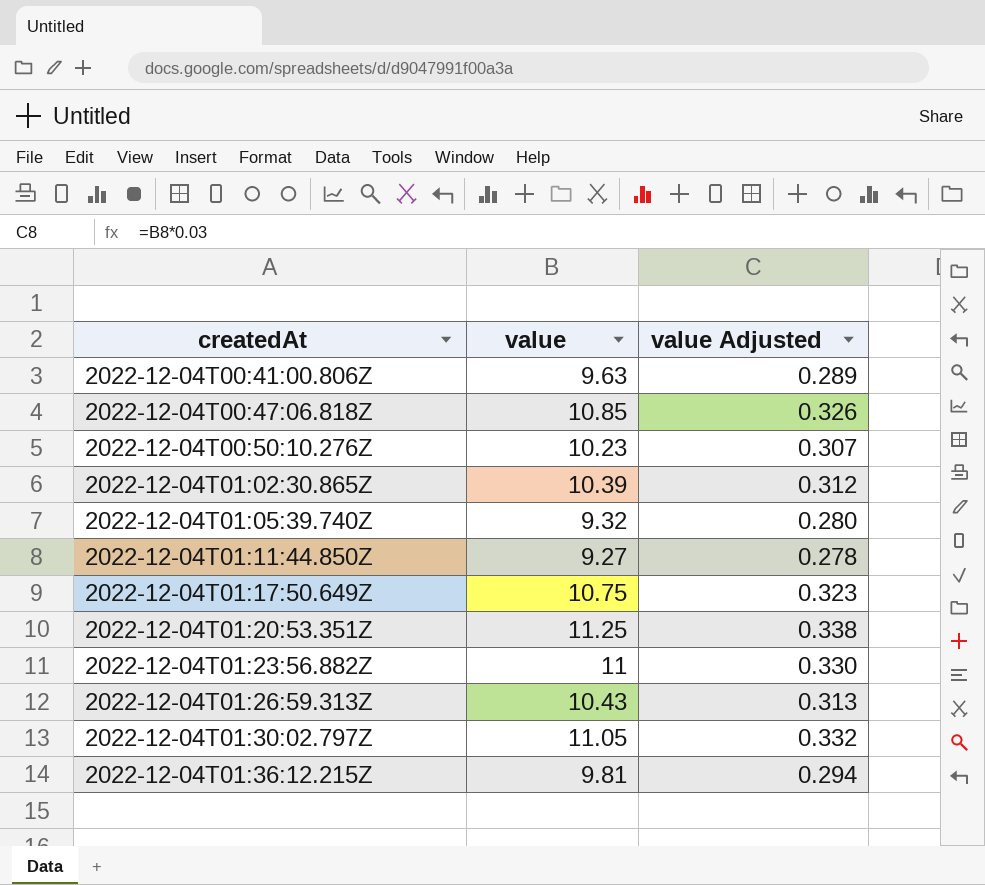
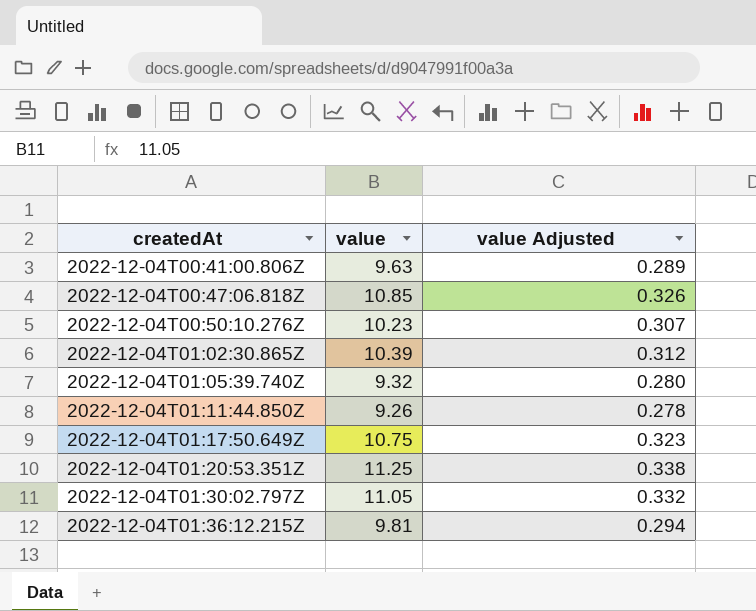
row 2022-12-04T01:23:56.882Z: 11 | 0.330 -> none
row 2022-12-04T01:26:59.313Z: 10.43 | 0.313 -> none
2022-12-04T01:11:44.850Z | value: 9.27 -> 9.26

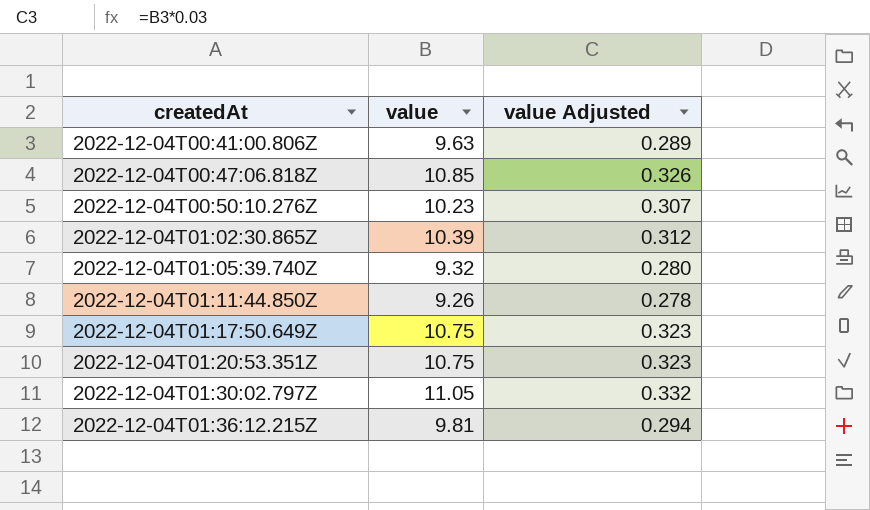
2022-12-04T01:20:53.351Z | value: 11.25 -> 10.75
2022-12-04T01:20:53.351Z | value Adjusted: 0.338 -> 0.323

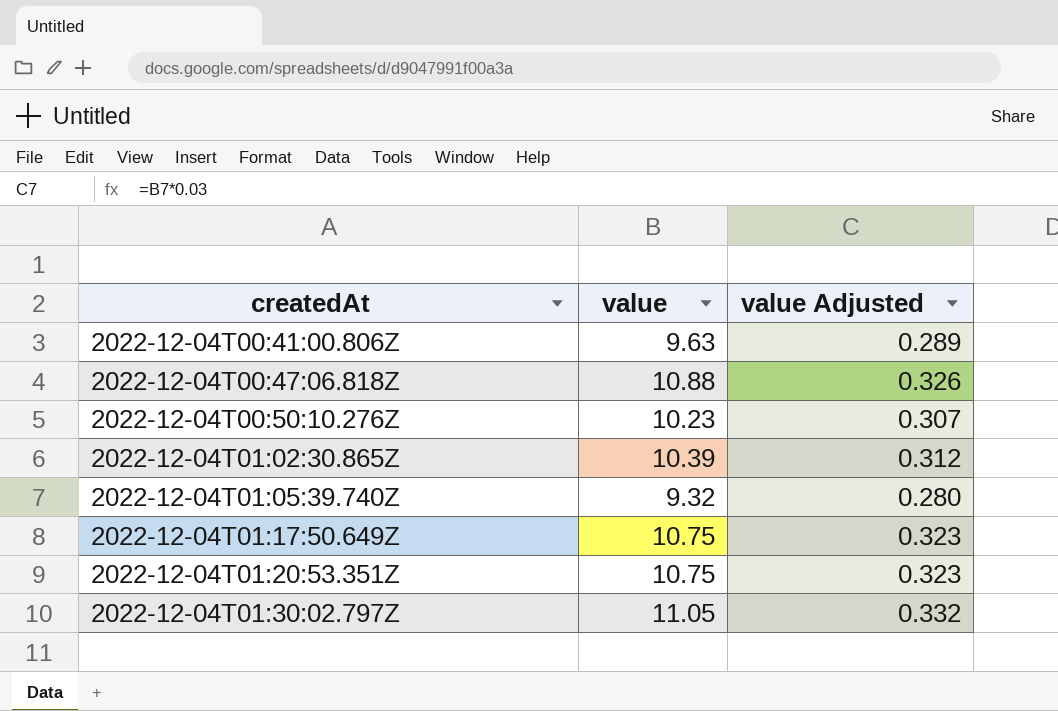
row 2022-12-04T01:11:44.850Z: 9.26 | 0.278 -> none
row 2022-12-04T01:36:12.215Z: 9.81 | 0.294 -> none
2022-12-04T00:47:06.818Z | value: 10.85 -> 10.88

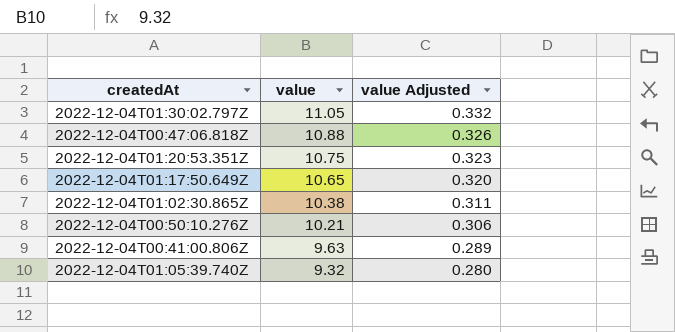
row order: createdAt ascending -> value descending
2022-12-04T01:17:50.649Z | value: 10.75 -> 10.65
2022-12-04T01:17:50.649Z | value Adjusted: 0.323 -> 0.320
2022-12-04T01:02:30.865Z | value: 10.39 -> 10.38
2022-12-04T01:02:30.865Z | value Adjusted: 0.312 -> 0.311
2022-12-04T00:50:10.276Z | value: 10.23 -> 10.21
2022-12-04T00:50:10.276Z | value Adjusted: 0.307 -> 0.306

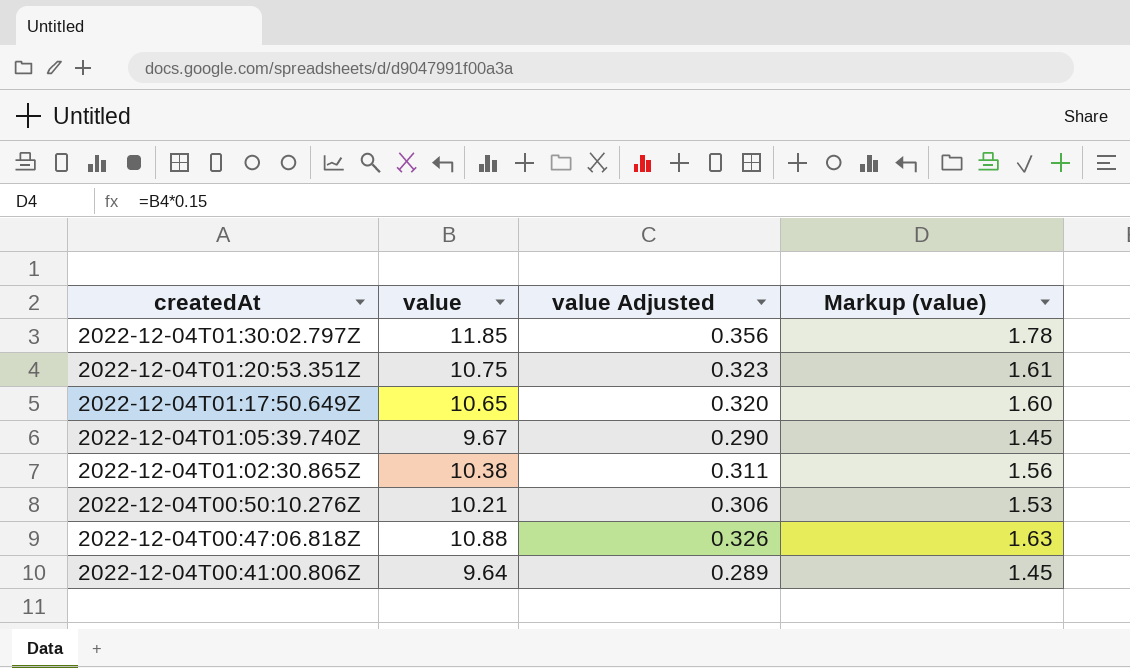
row order: value descending -> createdAt descending
column Markup (value) | formula: none -> [value] * 0.15
2022-12-04T01:30:02.797Z | value: 11.05 -> 11.85
2022-12-04T01:30:02.797Z | value Adjusted: 0.332 -> 0.356
2022-12-04T01:05:39.740Z | value: 9.32 -> 9.67
2022-12-04T01:05:39.740Z | value Adjusted: 0.280 -> 0.290
2022-12-04T00:41:00.806Z | value: 9.63 -> 9.64

